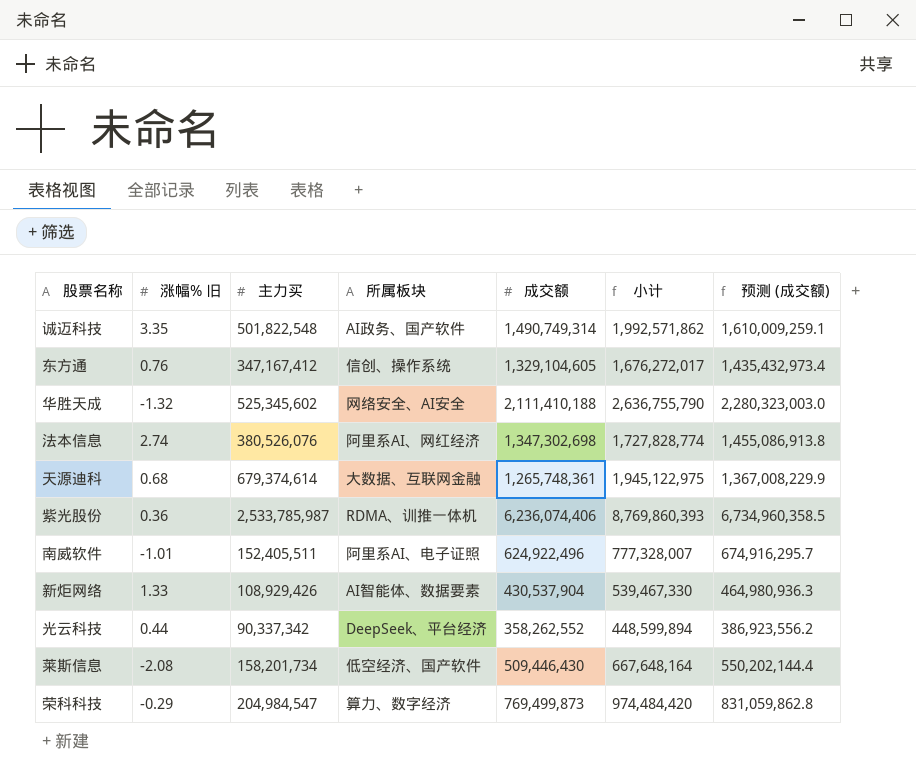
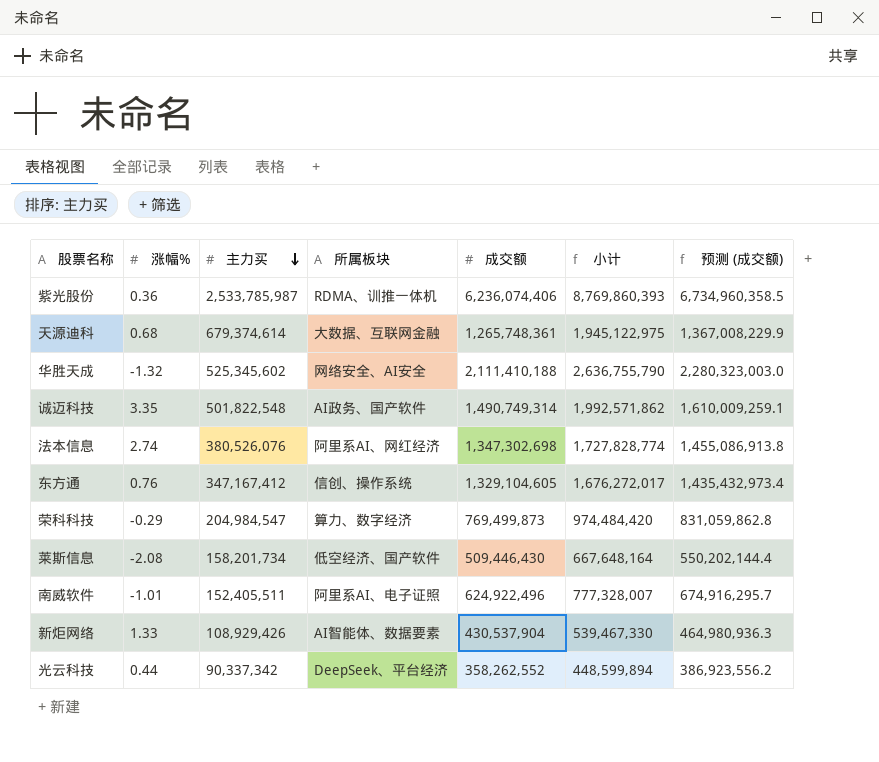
row order: none -> 主力买 descending
column name: 涨幅% 旧 -> 涨幅%

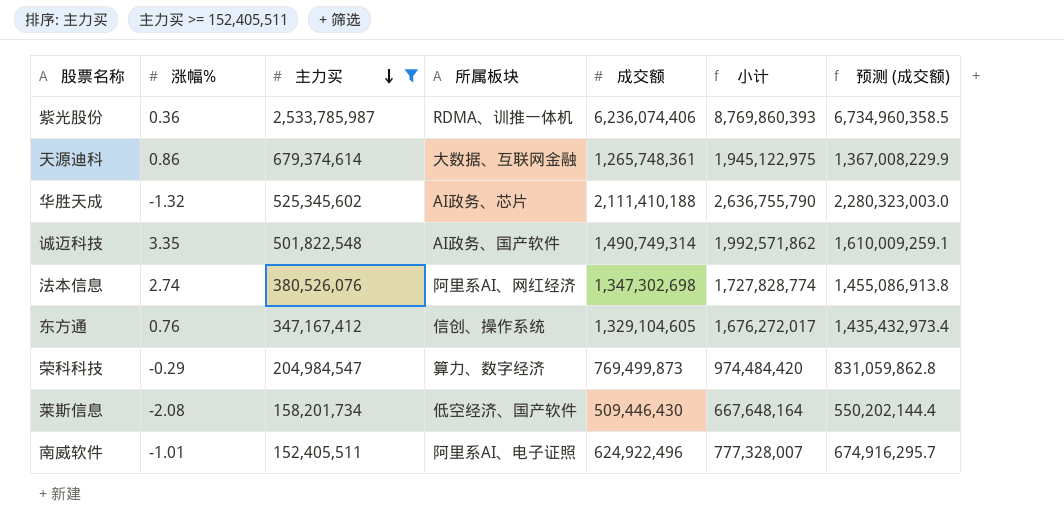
filter: none -> 主力买 >= 152,405,511
天源迪科 | 涨幅%: 0.68 -> 0.86
华胜天成 | 所属板块: 网络安全、AI安全 -> AI政务、芯片

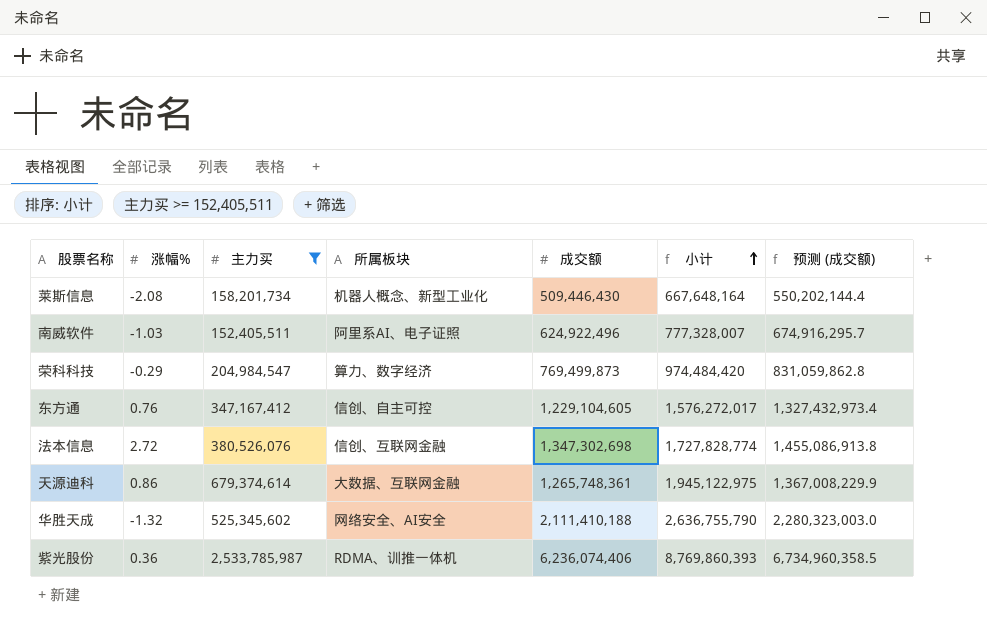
row order: 主力买 descending -> 小计 ascending
row 诚迈科技: 3.35 | 501,822,548 | AI政务、国产软件 | 1,490,749,314 | 1,992,571,862 | 1,610,009,259.1 -> none
莱斯信息 | 所属板块: 低空经济、国产软件 -> 机器人概念、新型工业化
南威软件 | 涨幅%: -1.01 -> -1.03
东方通 | 所属板块: 信创、操作系统 -> 信创、自主可控
东方通 | 成交额: 1,329,104,605 -> 1,229,104,605
东方通 | 小计: 1,676,272,017 -> 1,576,272,017
东方通 | 预测 (成交额): 1,435,432,973.4 -> 1,327,432,973.4
法本信息 | 涨幅%: 2.74 -> 2.72
法本信息 | 所属板块: 阿里系AI、网红经济 -> 信创、互联网金融
华胜天成 | 所属板块: AI政务、芯片 -> 网络安全、AI安全

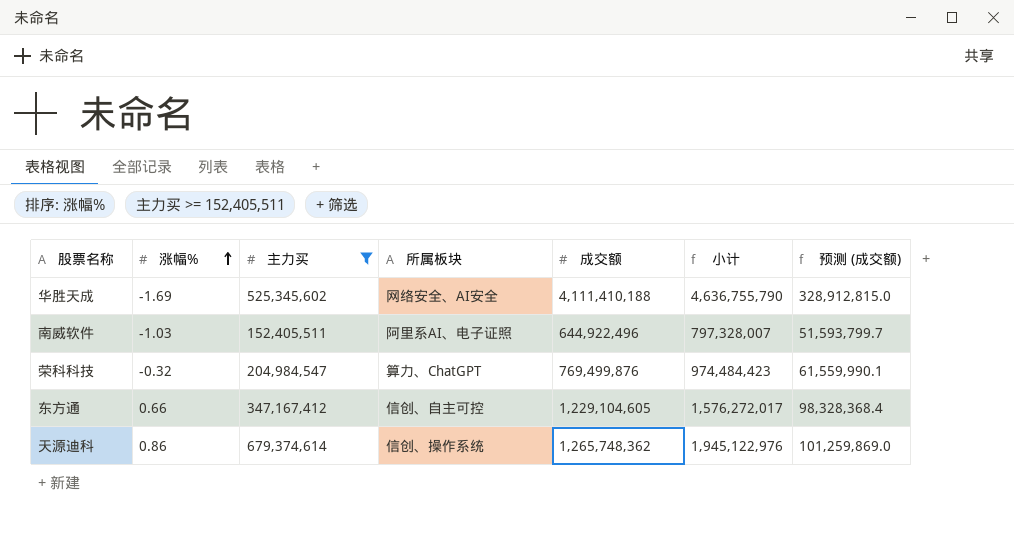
row order: 小计 ascending -> 涨幅% ascending
column 预测 (成交额) | formula: [成交额] * 1.08 -> [成交额] * 0.08
row 莱斯信息: -2.08 | 158,201,734 | 机器人概念、新型工业化 | 509,446,430 | 667,648,164 | 550,202,144.4 -> none
row 法本信息: 2.72 | 380,526,076 | 信创、互联网金融 | 1,347,302,698 | 1,727,828,774 | 1,455,086,913.8 -> none
row 紫光股份: 0.36 | 2,533,785,987 | RDMA、训推一体机 | 6,236,074,406 | 8,769,860,393 | 6,734,960,358.5 -> none
华胜天成 | 涨幅%: -1.32 -> -1.69
华胜天成 | 成交额: 2,111,410,188 -> 4,111,410,188
华胜天成 | 小计: 2,636,755,790 -> 4,636,755,790
南威软件 | 成交额: 624,922,496 -> 644,922,496
南威软件 | 小计: 777,328,007 -> 797,328,007
荣科科技 | 涨幅%: -0.29 -> -0.32
荣科科技 | 所属板块: 算力、数字经济 -> 算力、ChatGPT
荣科科技 | 成交额: 769,499,873 -> 769,499,876
荣科科技 | 小计: 974,484,420 -> 974,484,423
东方通 | 涨幅%: 0.76 -> 0.66
天源迪科 | 所属板块: 大数据、互联网金融 -> 信创、操作系统
天源迪科 | 成交额: 1,265,748,361 -> 1,265,748,362
天源迪科 | 小计: 1,945,122,975 -> 1,945,122,976

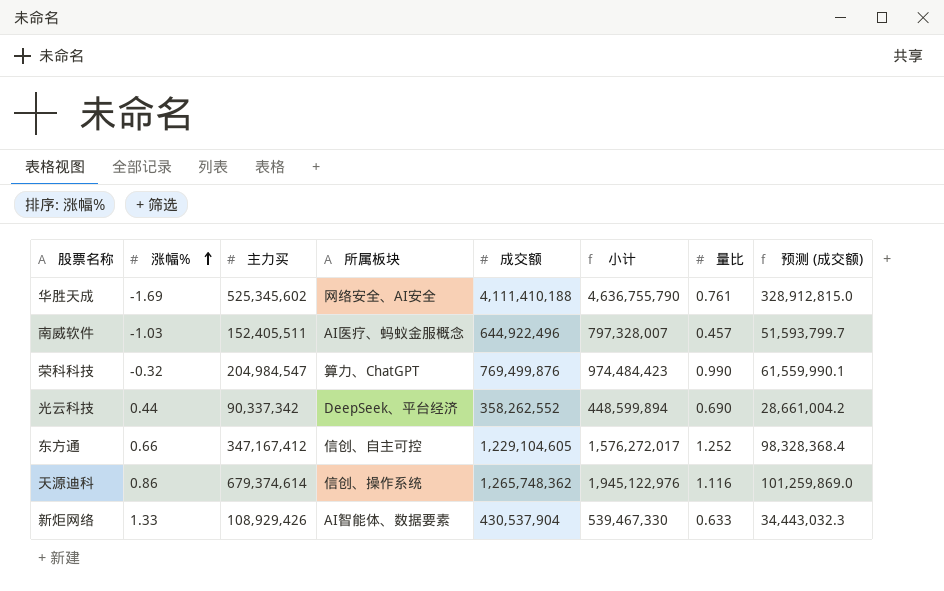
filter: 主力买 >= 152,405,511 -> none
column 量比 | position: none -> 7
南威软件 | 所属板块: 阿里系AI、电子证照 -> AI医疗、蚂蚁金服概念

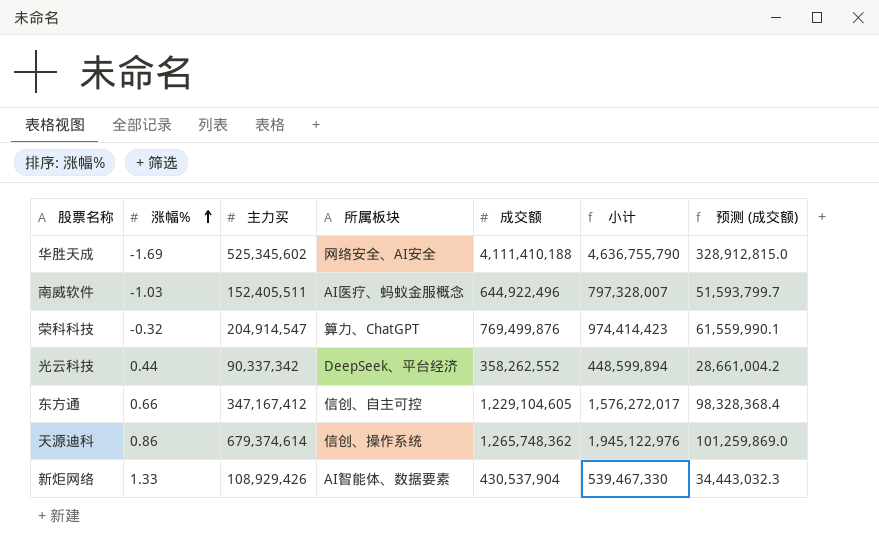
column 量比 | position: 7 -> none
荣科科技 | 主力买: 204,984,547 -> 204,914,547
荣科科技 | 小计: 974,484,423 -> 974,414,423

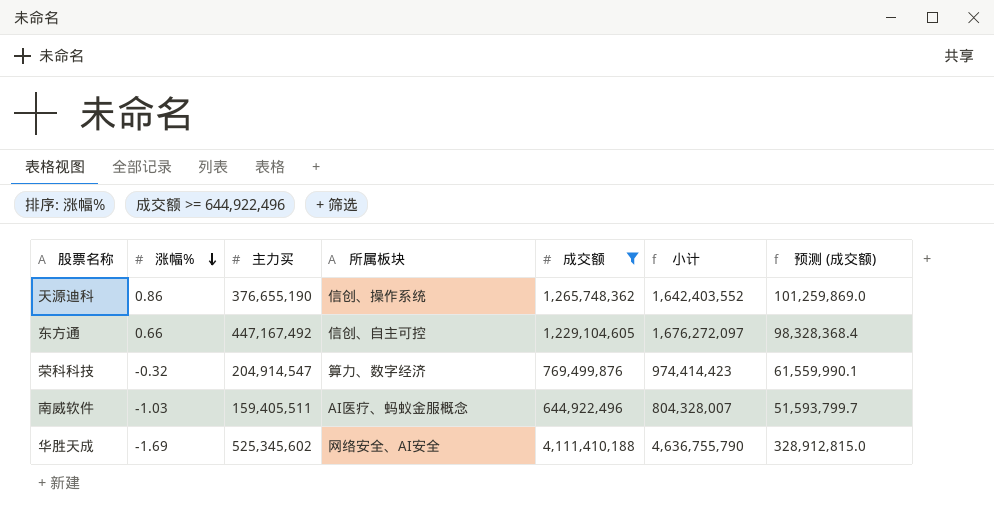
filter: none -> 成交额 >= 644,922,496
row order: 涨幅% ascending -> 涨幅% descending
天源迪科 | 主力买: 679,374,614 -> 376,655,190
天源迪科 | 小计: 1,945,122,976 -> 1,642,403,552
东方通 | 主力买: 347,167,412 -> 447,167,492
东方通 | 小计: 1,576,272,017 -> 1,676,272,097
荣科科技 | 所属板块: 算力、ChatGPT -> 算力、数字经济
南威软件 | 主力买: 152,405,511 -> 159,405,511
南威软件 | 小计: 797,328,007 -> 804,328,007

